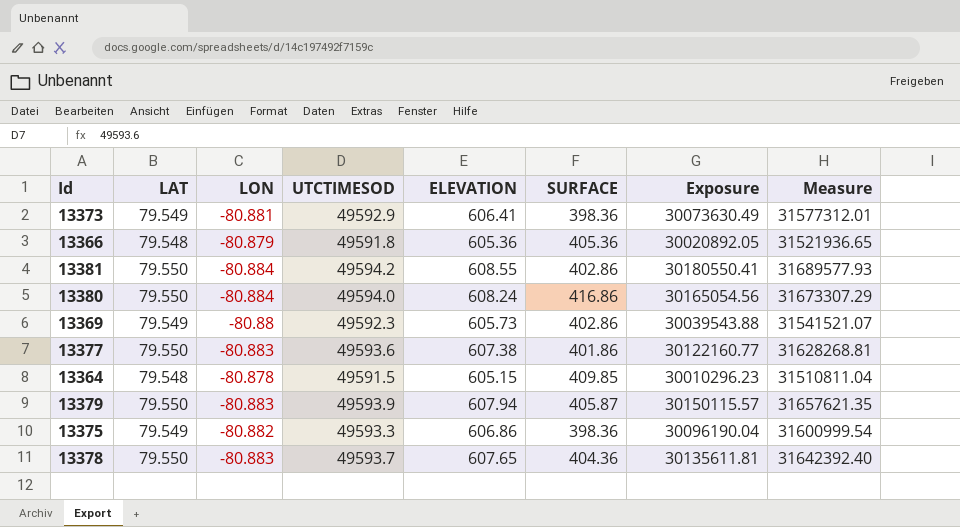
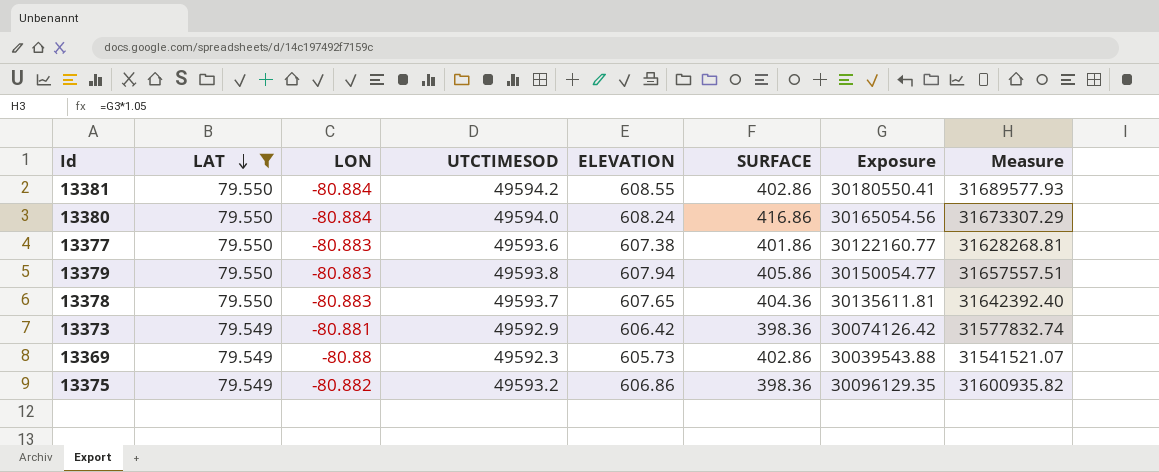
filter: none -> LAT != 79.548
row order: none -> LAT descending
13379 | UTCTIMESOD: 49593.9 -> 49593.8
13379 | SURFACE: 405.87 -> 405.86
13379 | Exposure: 30150115.57 -> 30150054.77
13379 | Measure: 31657621.35 -> 31657557.51
13373 | ELEVATION: 606.41 -> 606.42
13373 | Exposure: 30073630.49 -> 30074126.42
13373 | Measure: 31577312.01 -> 31577832.74
13375 | UTCTIMESOD: 49593.3 -> 49593.2
13375 | Exposure: 30096190.04 -> 30096129.35
13375 | Measure: 31600999.54 -> 31600935.82

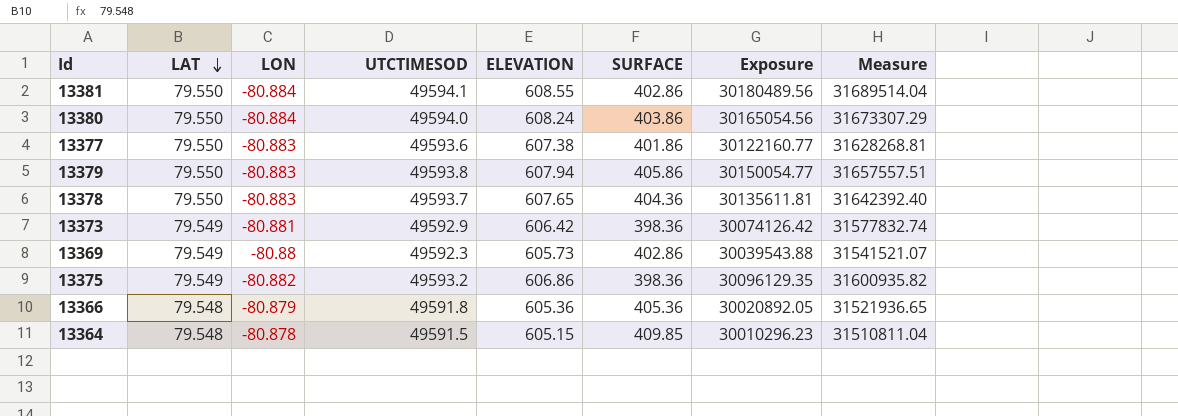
filter: LAT != 79.548 -> none
13381 | UTCTIMESOD: 49594.2 -> 49594.1
13381 | Exposure: 30180550.41 -> 30180489.56
13381 | Measure: 31689577.93 -> 31689514.04
13380 | SURFACE: 416.86 -> 403.86

